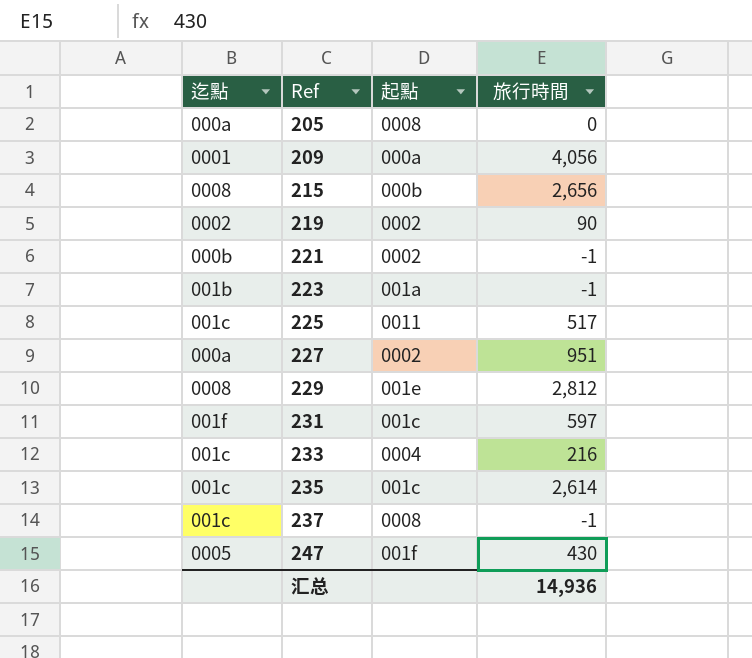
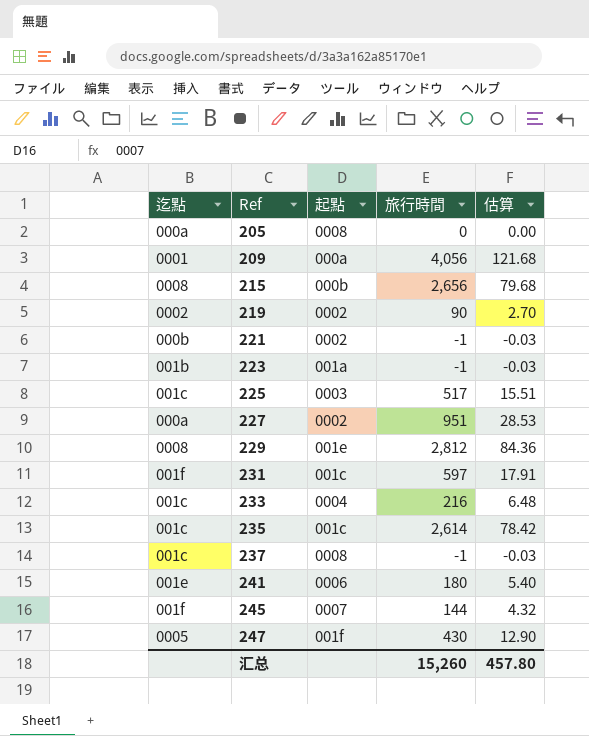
column 估算 | formula: none -> [旅行時間] * 0.03
225 | 起點: 0011 -> 0003
row 241: none -> 001e | 0006 | 180 | 5.40
row 245: none -> 001f | 0007 | 144 | 4.32
汇总 | 旅行時間: 14,936 -> 15,260

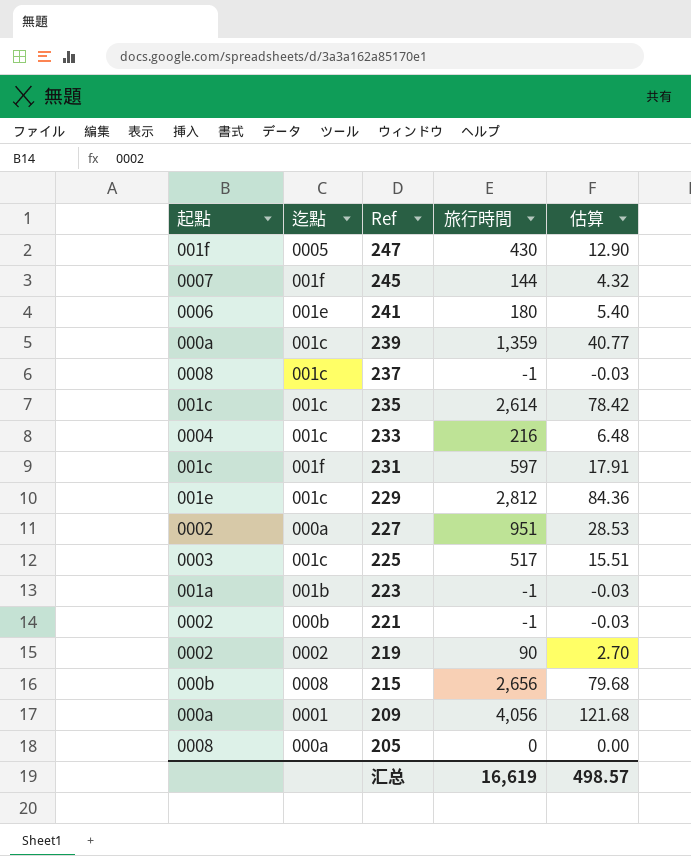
row order: Ref ascending -> Ref descending
column 起點 | position: 3 -> 1
row 239: none -> 000a | 001c | 1,359 | 40.77
229 | 迄點: 0008 -> 001c
汇总 | 旅行時間: 15,260 -> 16,619
汇总 | 估算: 457.80 -> 498.57

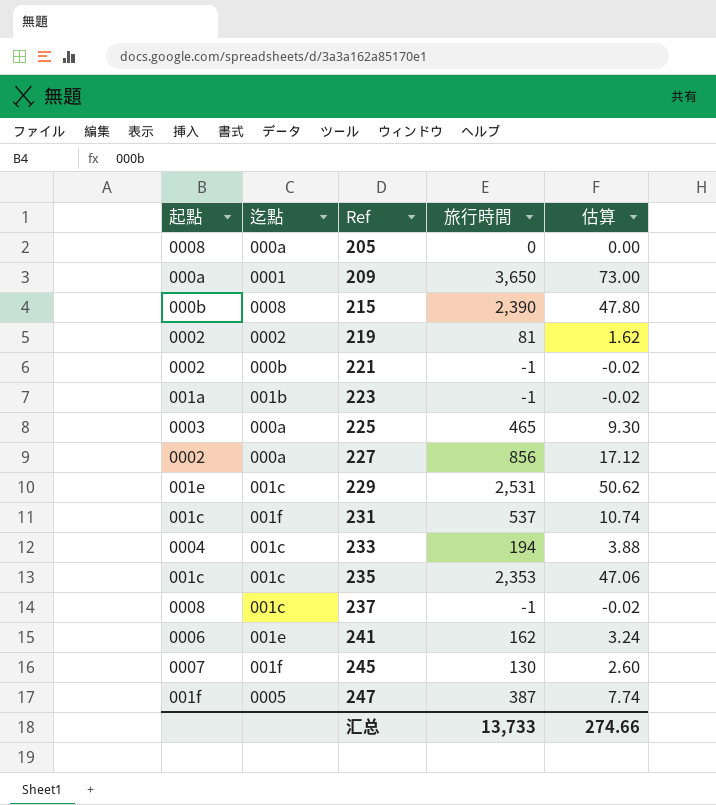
row order: Ref descending -> Ref ascending
column 估算 | formula: [旅行時間] * 0.03 -> [旅行時間] * 0.02
row 239: 000a | 001c | 1,359 | 40.77 -> none
209 | 旅行時間: 4,056 -> 3,650
215 | 旅行時間: 2,656 -> 2,390
219 | 旅行時間: 90 -> 81
225 | 迄點: 001c -> 000a
225 | 旅行時間: 517 -> 465
227 | 旅行時間: 951 -> 856
229 | 旅行時間: 2,812 -> 2,531
231 | 旅行時間: 597 -> 537
233 | 旅行時間: 216 -> 194
235 | 旅行時間: 2,614 -> 2,353
241 | 旅行時間: 180 -> 162
245 | 旅行時間: 144 -> 130
247 | 旅行時間: 430 -> 387
汇总 | 旅行時間: 16,619 -> 13,733
汇总 | 估算: 498.57 -> 274.66

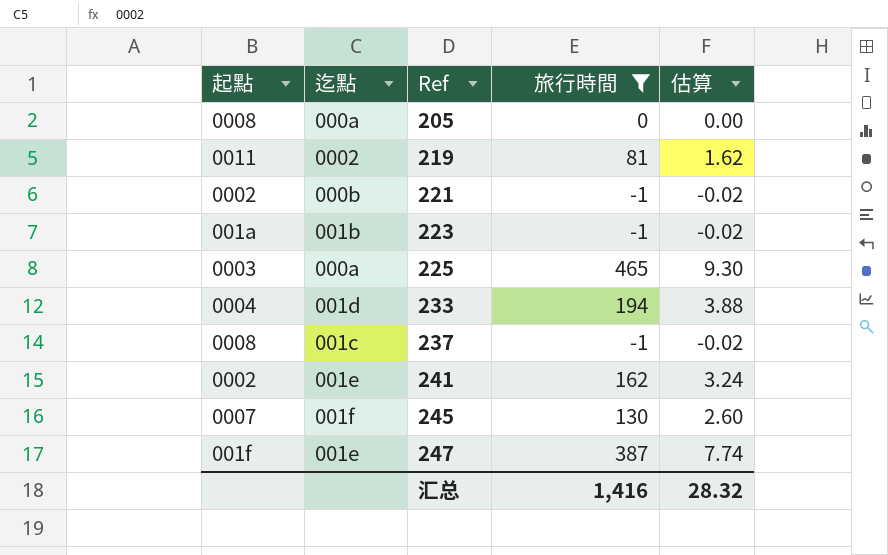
filter: none -> 旅行時間 <= 465
219 | 起點: 0002 -> 0011
233 | 迄點: 001c -> 001d
241 | 起點: 0006 -> 0002
247 | 迄點: 0005 -> 001e
汇总 | 旅行時間: 13,733 -> 1,416
汇总 | 估算: 274.66 -> 28.32

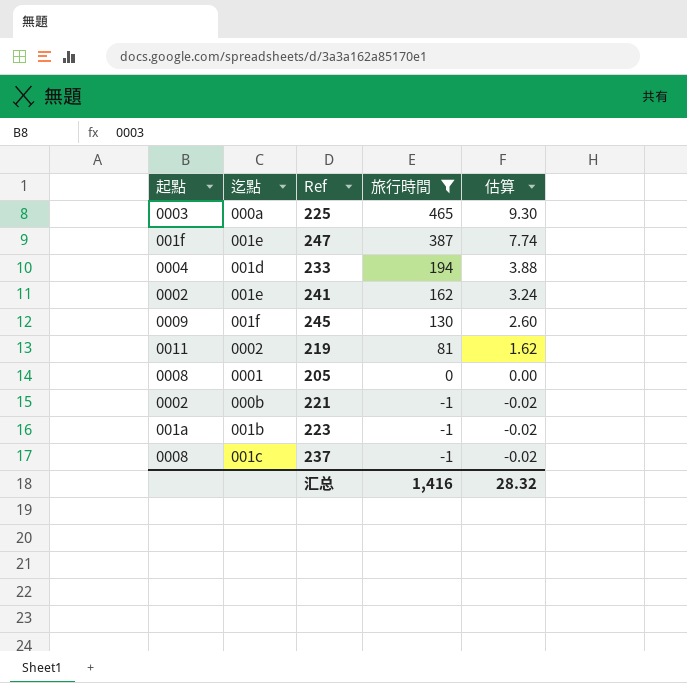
row order: Ref ascending -> 旅行時間 descending
245 | 起點: 0007 -> 0009
205 | 迄點: 000a -> 0001

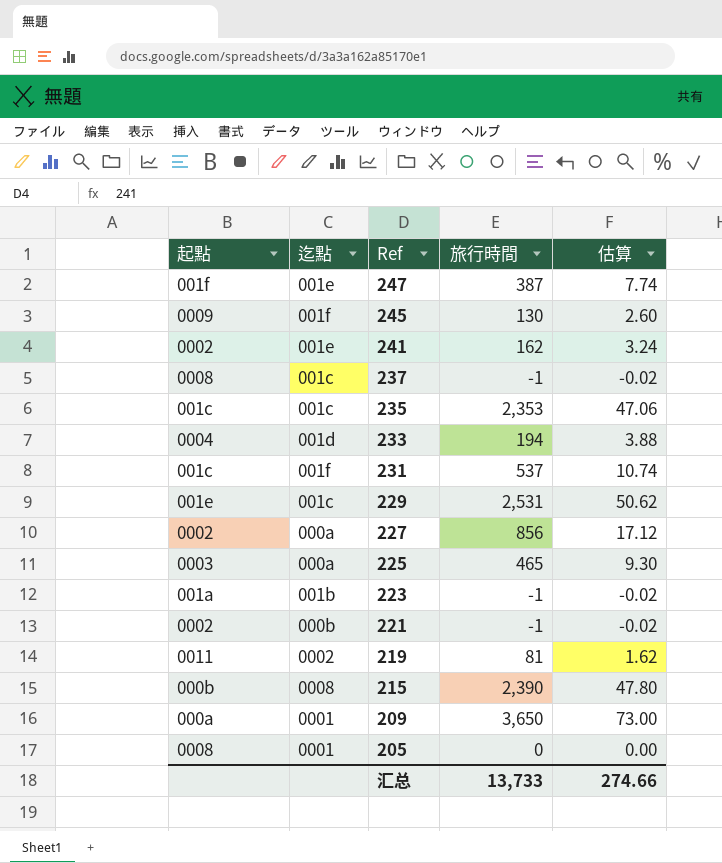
filter: 旅行時間 <= 465 -> none
row order: 旅行時間 descending -> Ref descending
汇总 | 旅行時間: 1,416 -> 13,733
汇总 | 估算: 28.32 -> 274.66

